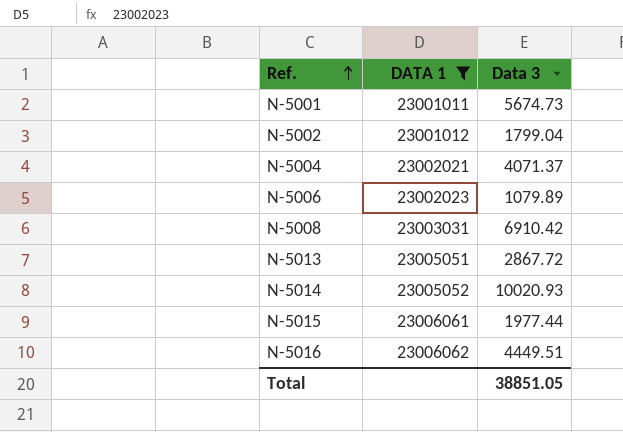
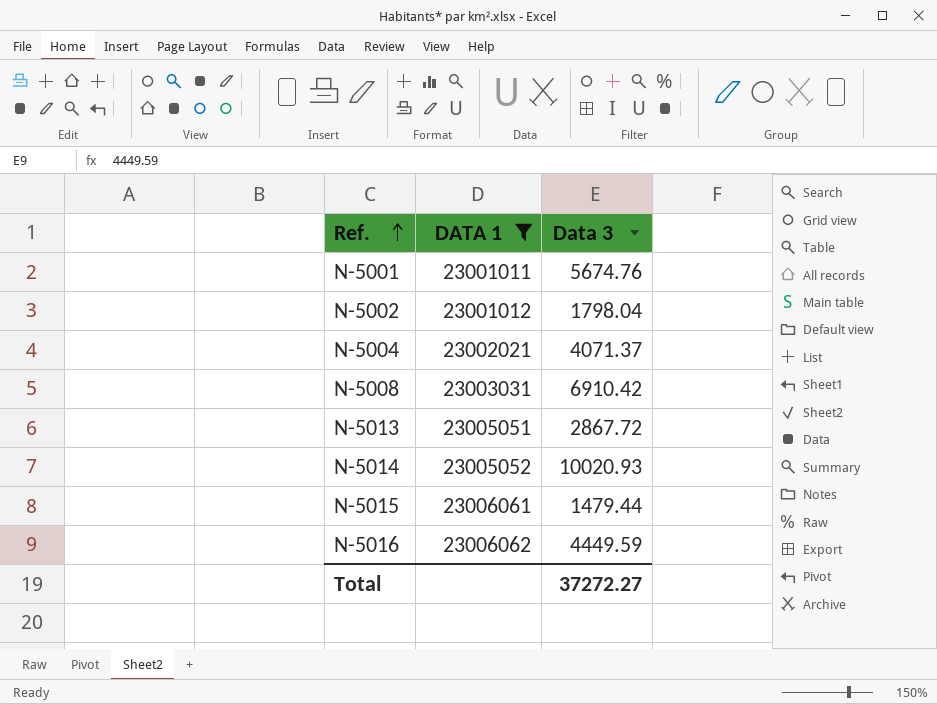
row N-5006: 23002023 | 1079.89 -> none
N-5001 | Data 3: 5674.73 -> 5674.76
N-5002 | Data 3: 1799.04 -> 1798.04
N-5015 | Data 3: 1977.44 -> 1479.44
N-5016 | Data 3: 4449.51 -> 4449.59
Total | Data 3: 38851.05 -> 37272.27

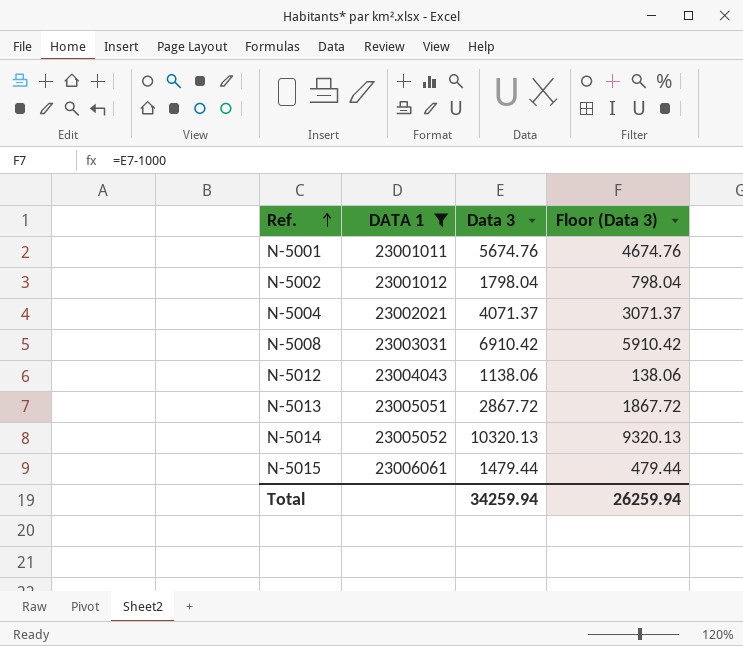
column Floor (Data 3) | formula: none -> [Data 3] - 1000
row N-5016: 23006062 | 4449.59 -> none
row N-5012: none -> 23004043 | 1138.06 | 138.06
N-5014 | Data 3: 10020.93 -> 10320.13
Total | Data 3: 37272.27 -> 34259.94

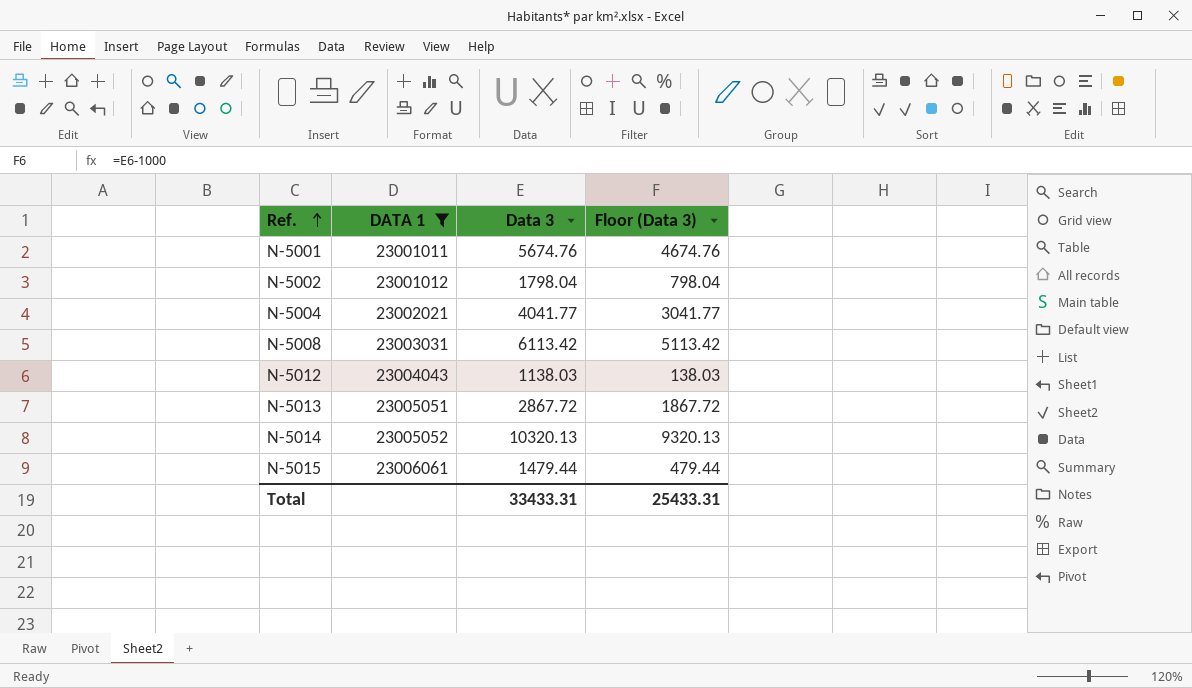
N-5004 | Data 3: 4071.37 -> 4041.77
N-5004 | Floor (Data 3): 3071.37 -> 3041.77
N-5008 | Data 3: 6910.42 -> 6113.42
N-5008 | Floor (Data 3): 5910.42 -> 5113.42
N-5012 | Data 3: 1138.06 -> 1138.03
N-5012 | Floor (Data 3): 138.06 -> 138.03
Total | Data 3: 34259.94 -> 33433.31
Total | Floor (Data 3): 26259.94 -> 25433.31

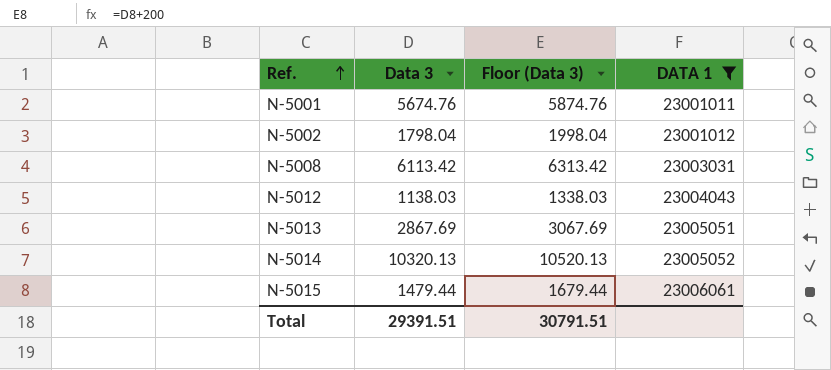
column Floor (Data 3) | formula: [Data 3] - 1000 -> [Data 3] + 200
column DATA 1 | position: 2 -> 4
row N-5004: 23002021 | 4041.77 | 3041.77 -> none
N-5013 | Data 3: 2867.72 -> 2867.69
Total | Data 3: 33433.31 -> 29391.51
Total | Floor (Data 3): 25433.31 -> 30791.51

